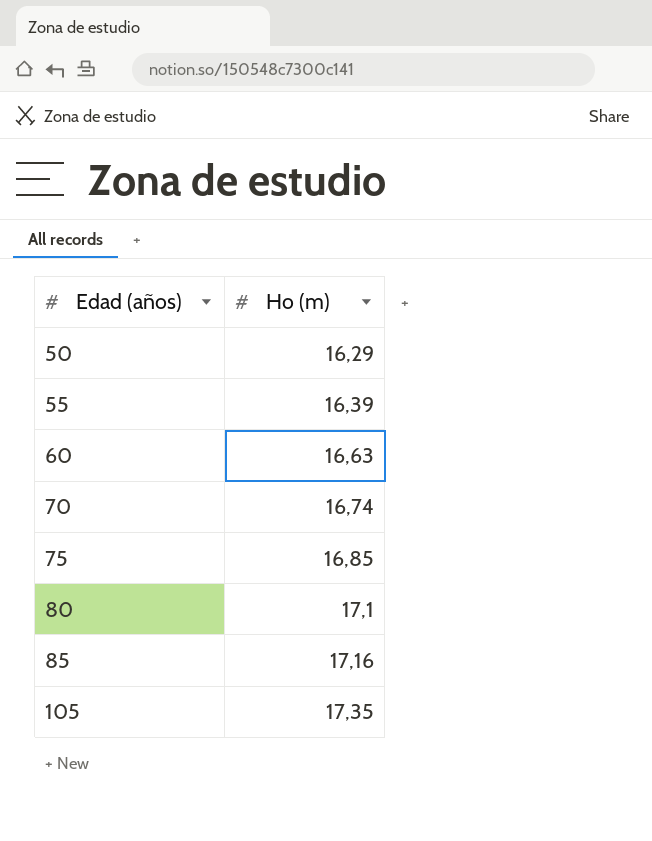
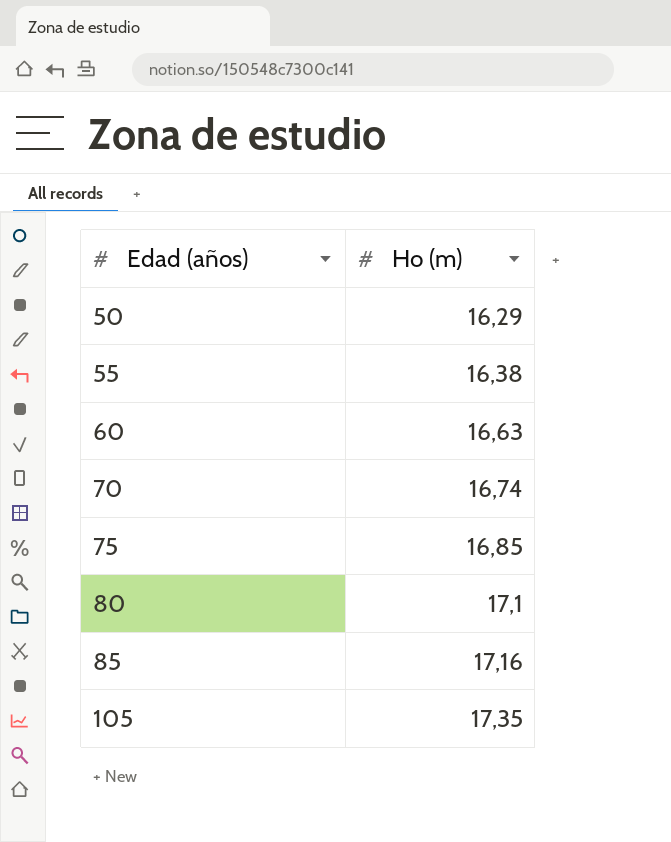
55 | Ho (m): 16,39 -> 16,38

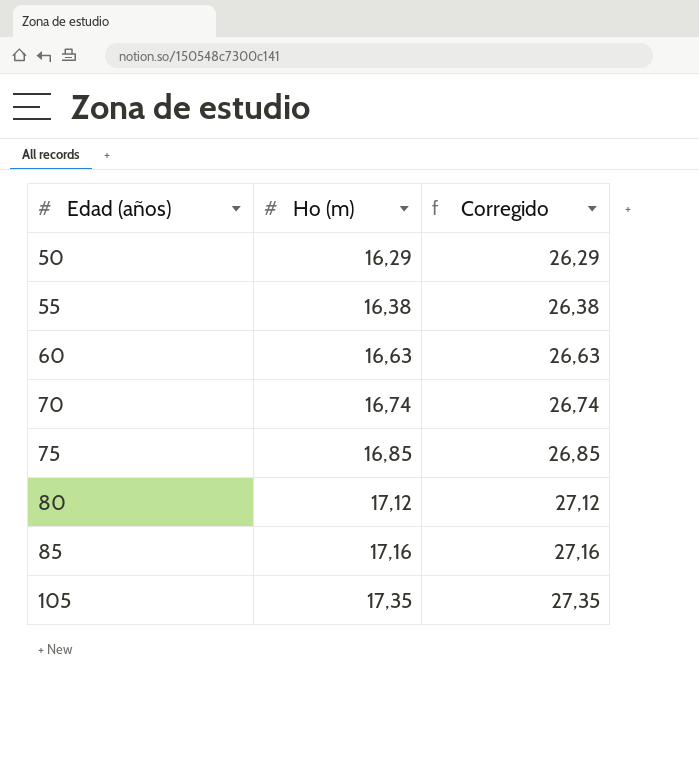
column Corregido | formula: none -> [Ho (m)] + 10
80 | Ho (m): 17,1 -> 17,12

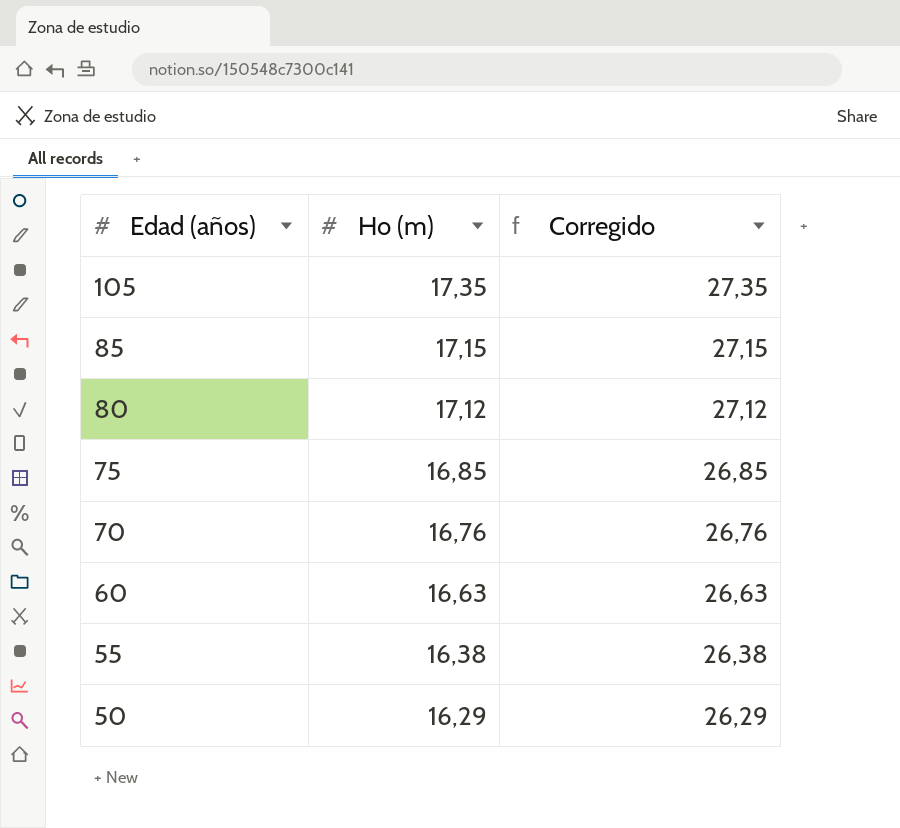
row order: Edad (años) ascending -> Edad (años) descending
85 | Ho (m): 17,16 -> 17,15
85 | Corregido: 27,16 -> 27,15
70 | Ho (m): 16,74 -> 16,76
70 | Corregido: 26,74 -> 26,76

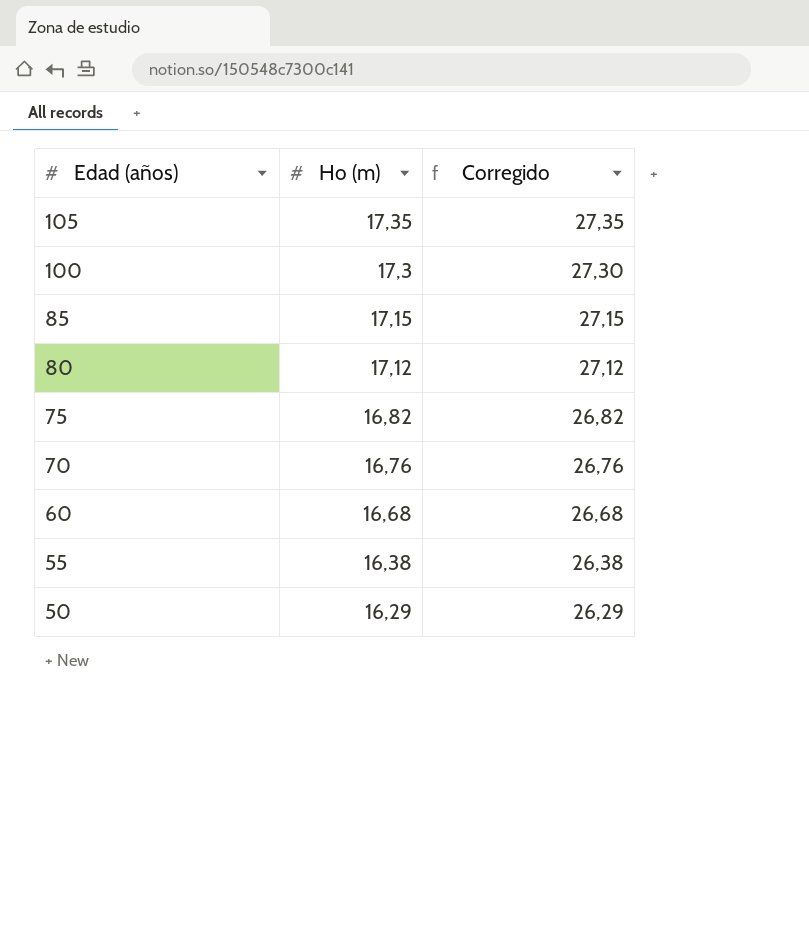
row 100: none -> 17,3 | 27,30
75 | Ho (m): 16,85 -> 16,82
75 | Corregido: 26,85 -> 26,82
60 | Ho (m): 16,63 -> 16,68
60 | Corregido: 26,63 -> 26,68

